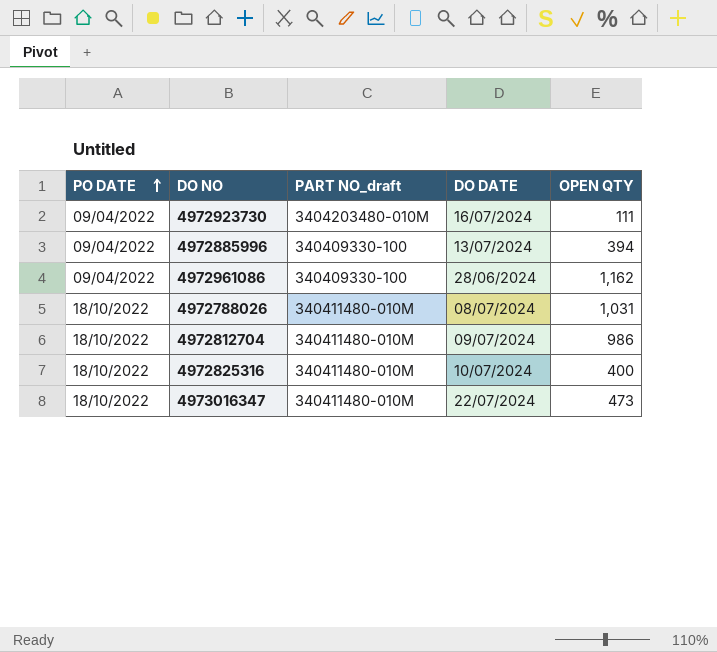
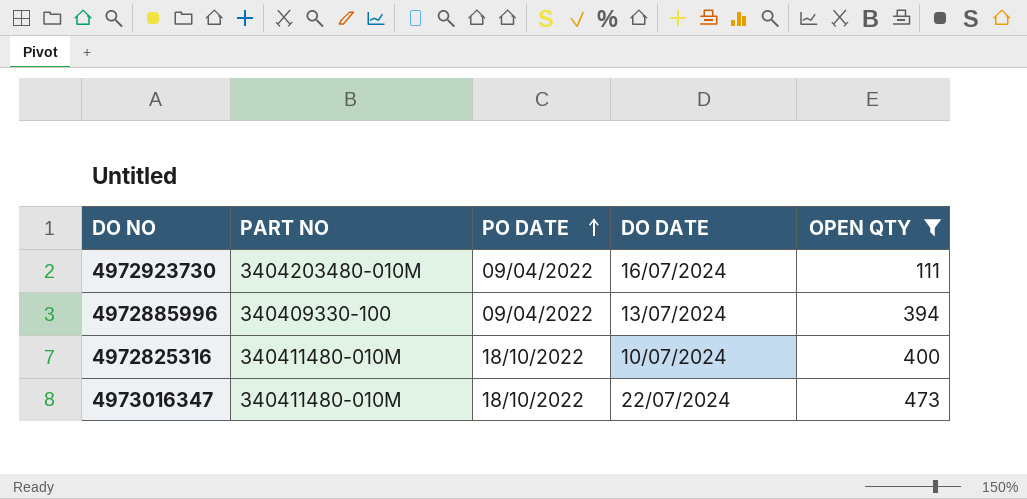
filter: none -> OPEN QTY <= 473
column name: PART NO_draft -> PART NO
column PO DATE | position: 1 -> 3

